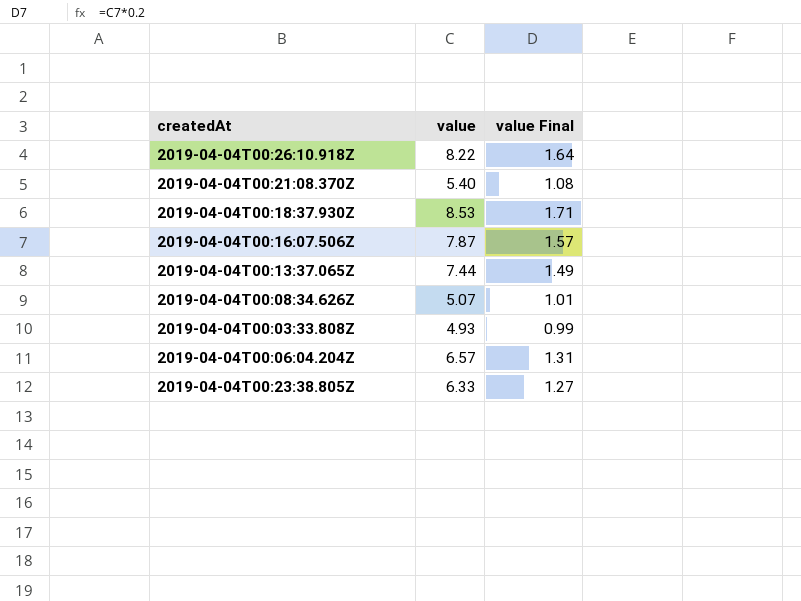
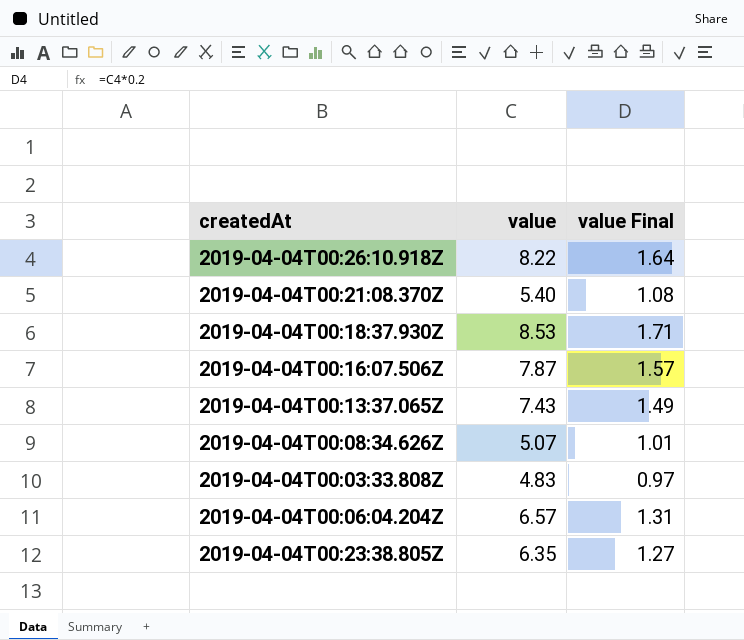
2019-04-04T00:13:37.065Z | value: 7.44 -> 7.43
2019-04-04T00:03:33.808Z | value: 4.93 -> 4.83
2019-04-04T00:03:33.808Z | value Final: 0.99 -> 0.97
2019-04-04T00:23:38.805Z | value: 6.33 -> 6.35

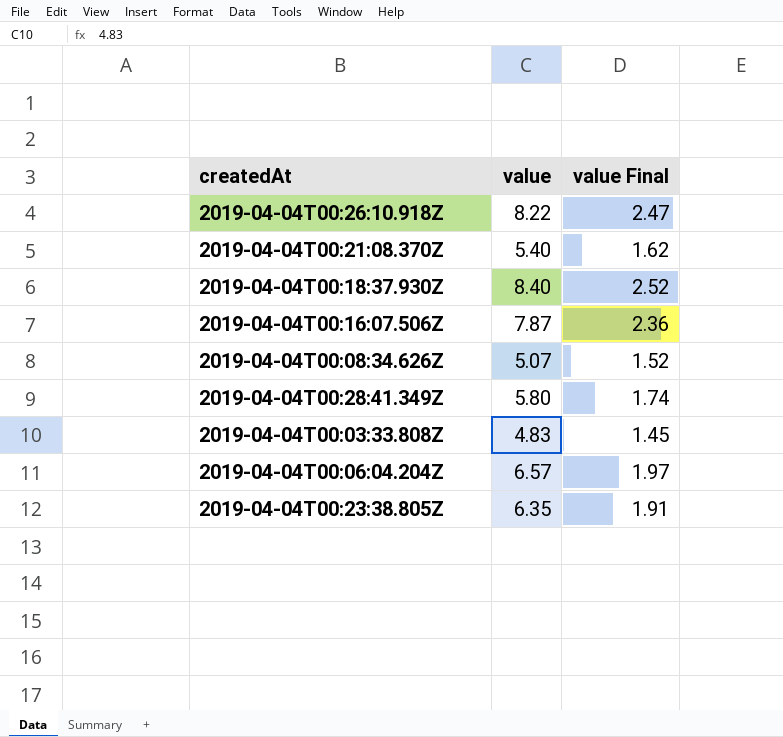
column value Final | formula: [value] * 0.2 -> [value] * 0.3
row 2019-04-04T00:13:37.065Z: 7.43 | 1.49 -> none
2019-04-04T00:18:37.930Z | value: 8.53 -> 8.40
row 2019-04-04T00:28:41.349Z: none -> 5.80 | 1.74

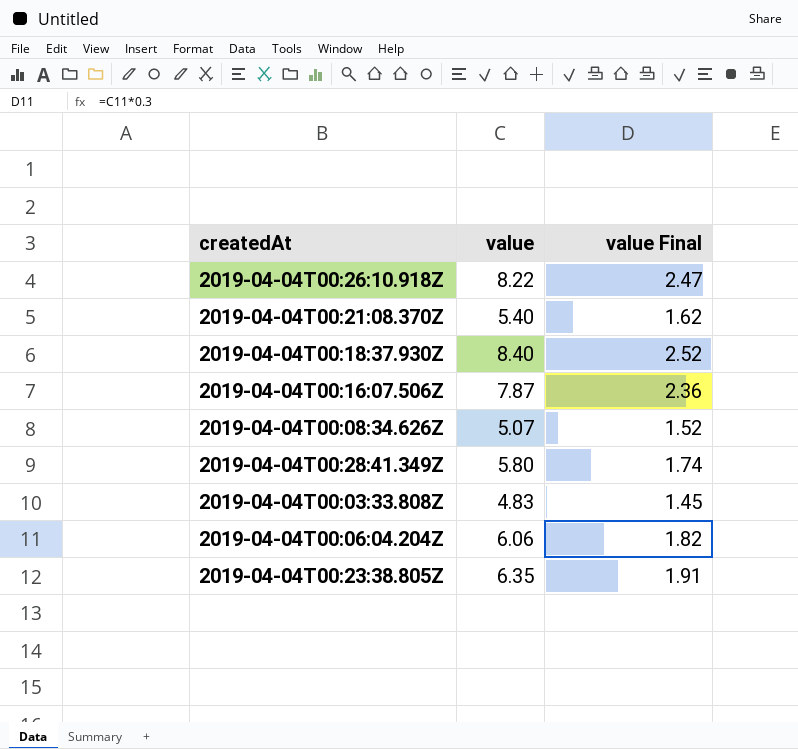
2019-04-04T00:06:04.204Z | value: 6.57 -> 6.06
2019-04-04T00:06:04.204Z | value Final: 1.97 -> 1.82

